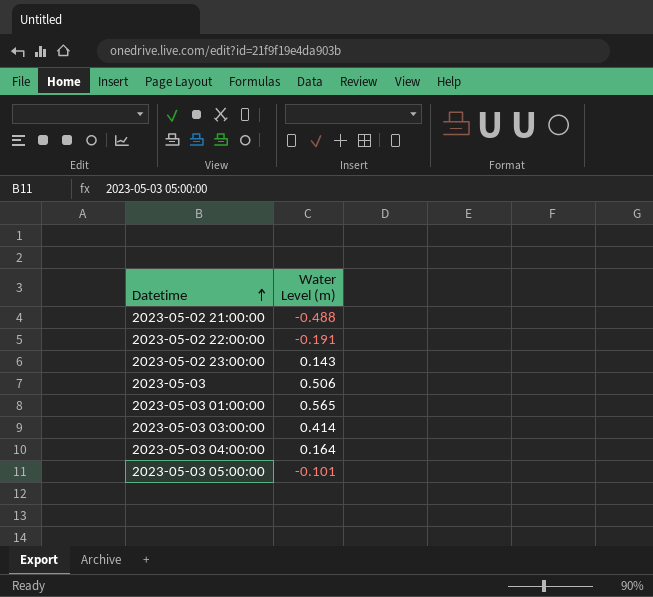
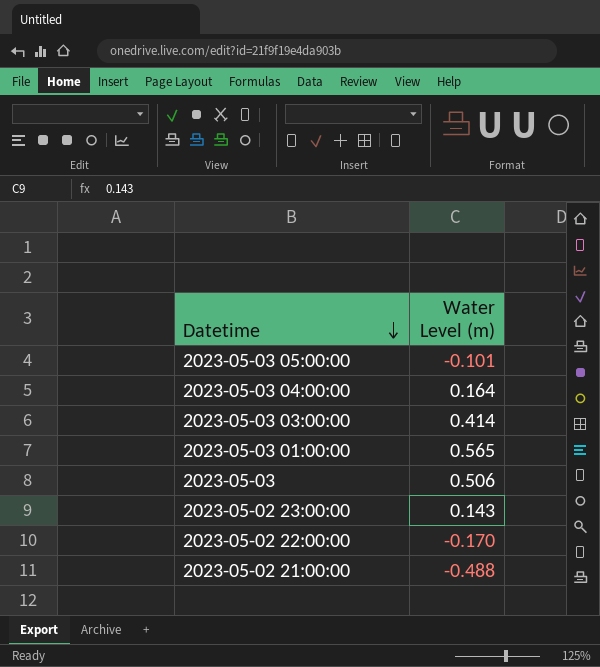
row order: Datetime ascending -> Datetime descending
2023-05-02 22:00:00 | Water Level (m): -0.191 -> -0.170

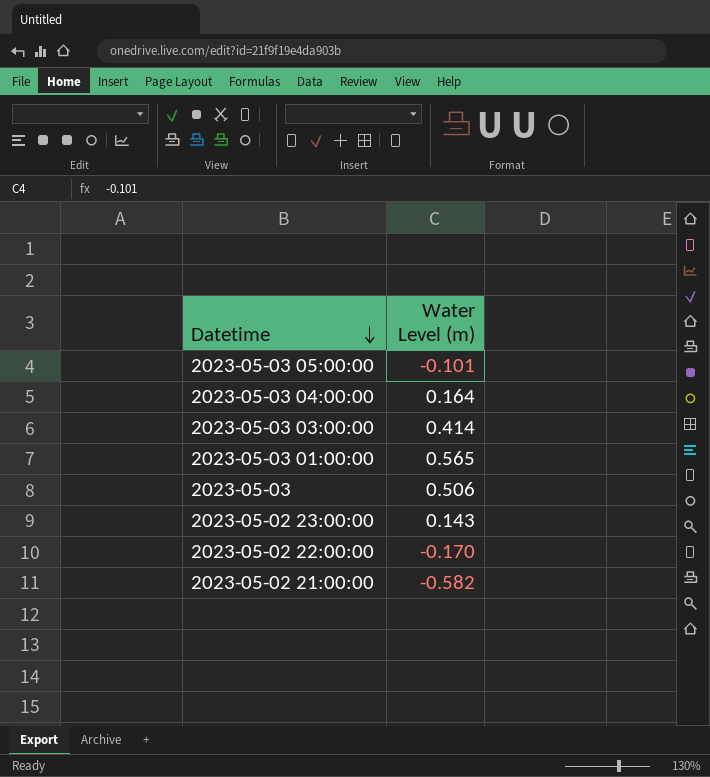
2023-05-02 21:00:00 | Water Level (m): -0.488 -> -0.582

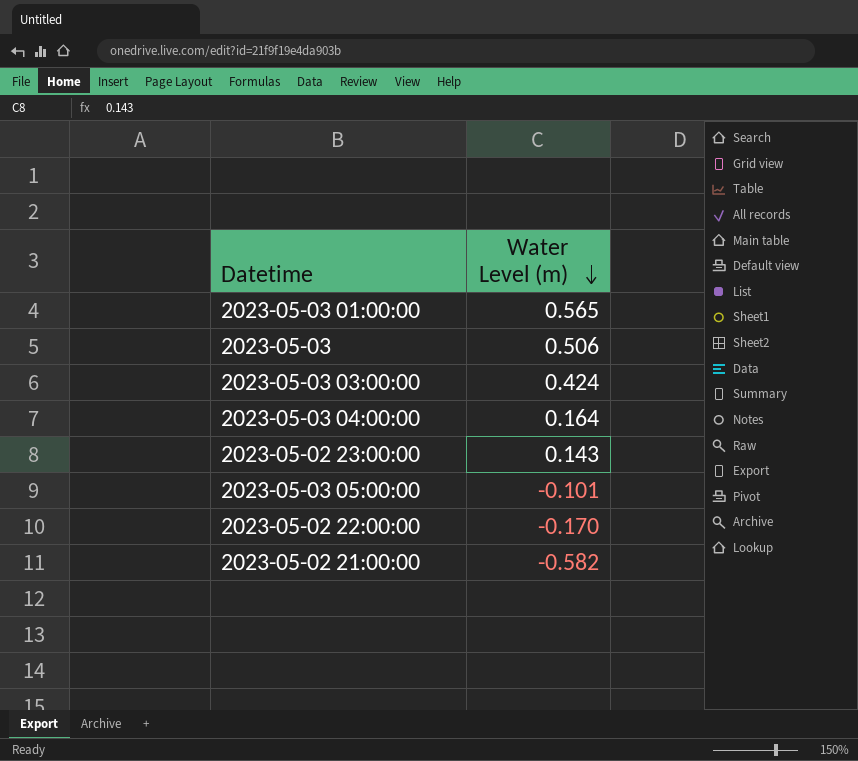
row order: Datetime descending -> Water Level (m) descending
2023-05-03 03:00:00 | Water Level (m): 0.414 -> 0.424

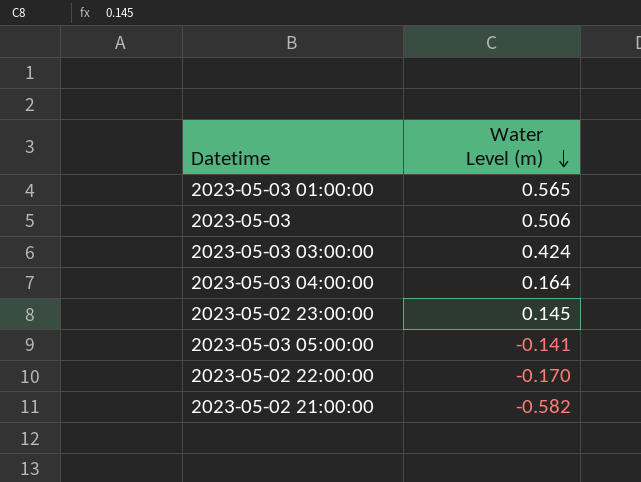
2023-05-02 23:00:00 | Water Level (m): 0.143 -> 0.145
2023-05-03 05:00:00 | Water Level (m): -0.101 -> -0.141

